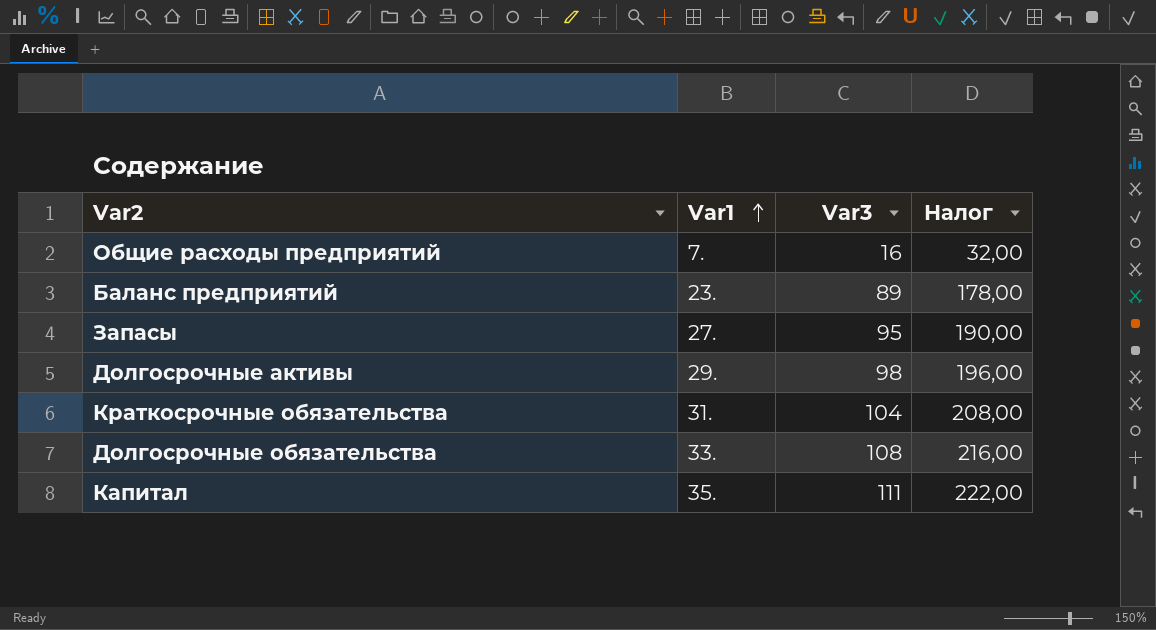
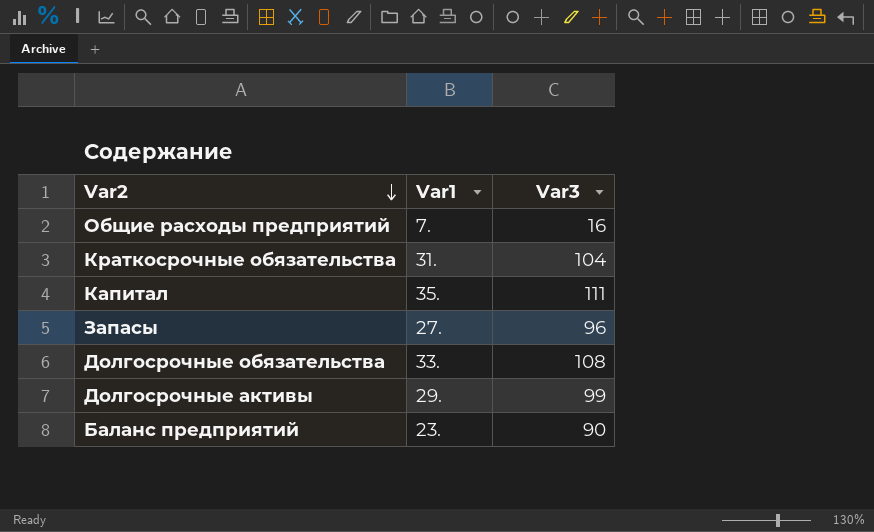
row order: Var1 ascending -> Var2 descending
column Налог | formula: [Var3] * 2 -> none
Запасы | Var3: 95 -> 96
Долгосрочные активы | Var3: 98 -> 99
Баланс предприятий | Var3: 89 -> 90

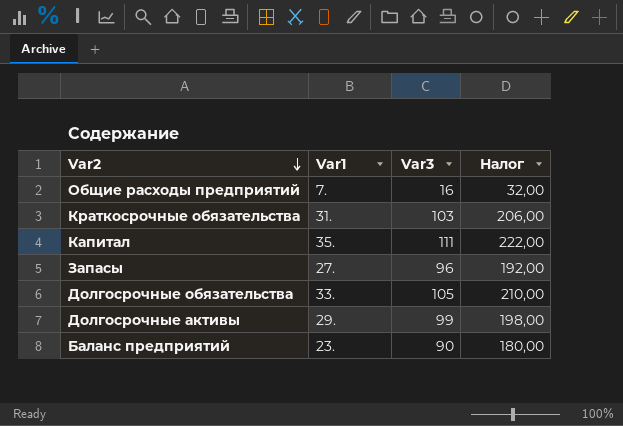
column Налог | formula: none -> [Var3] * 2
Краткосрочные обязательства | Var3: 104 -> 103
Долгосрочные обязательства | Var3: 108 -> 105

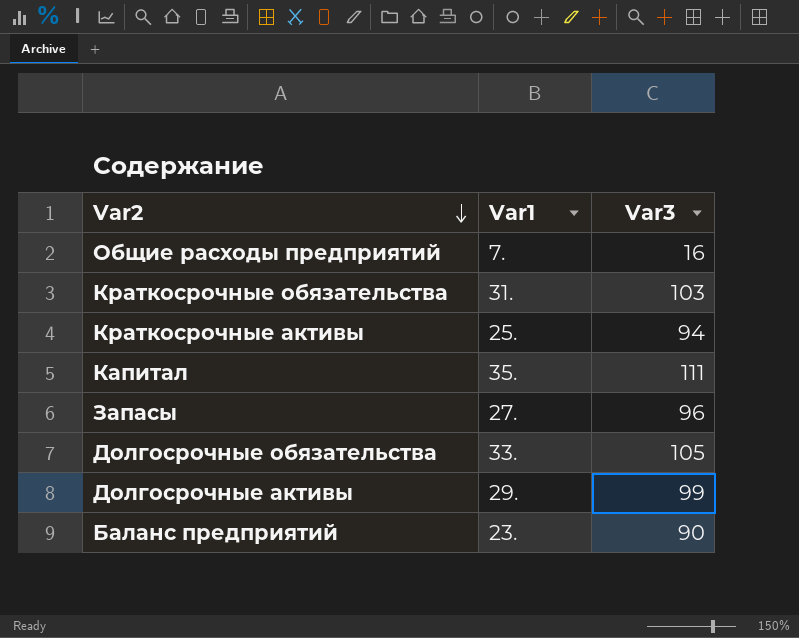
column Налог | formula: [Var3] * 2 -> none
row Краткосрочные активы: none -> 25. | 94

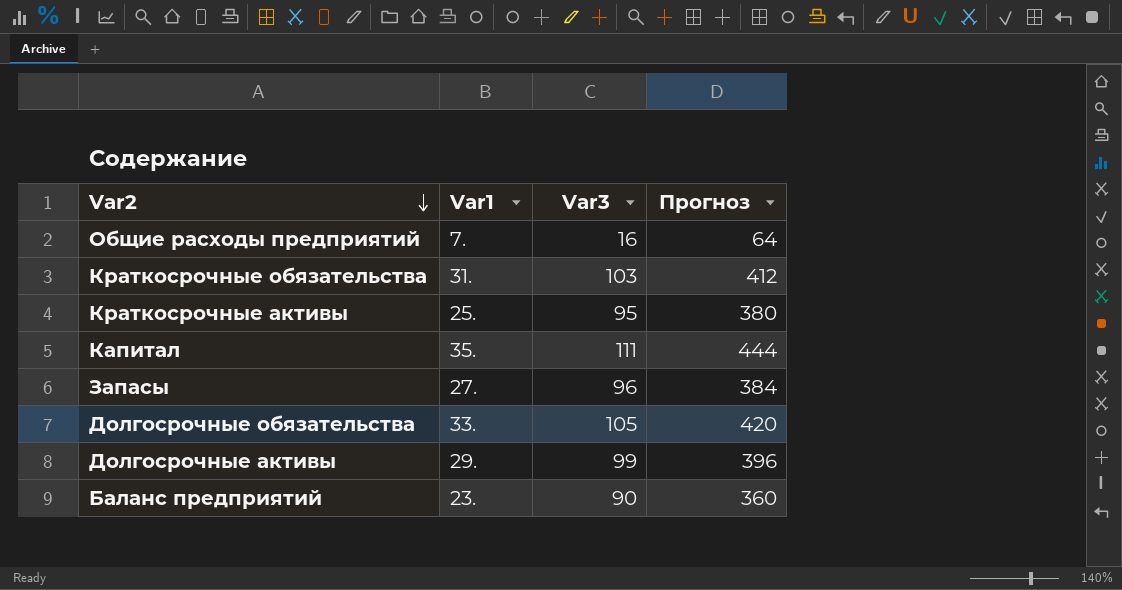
column Прогноз | formula: none -> [Var3] * 4
Краткосрочные активы | Var3: 94 -> 95

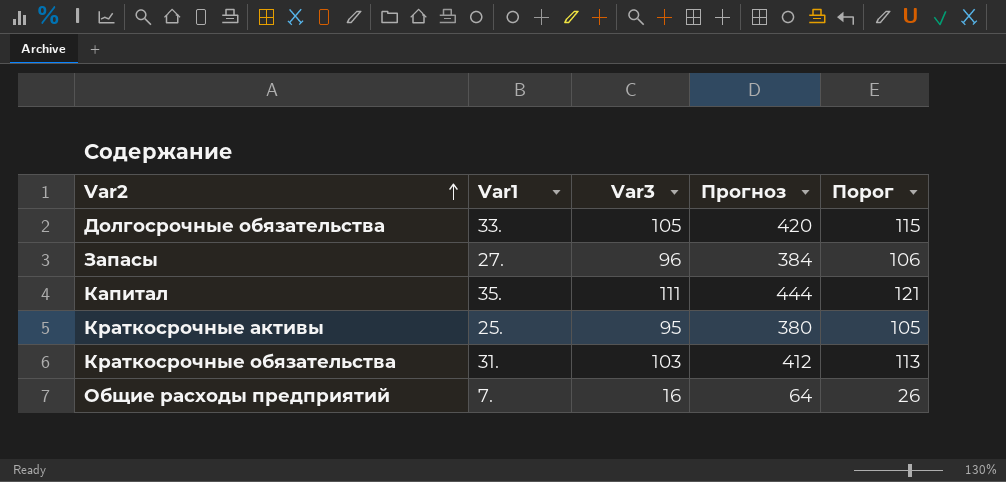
row order: Var2 descending -> Var2 ascending
column Порог | formula: none -> [Var3] + 10
row Долгосрочные активы: 29. | 99 | 396 -> none
row Баланс предприятий: 23. | 90 | 360 -> none

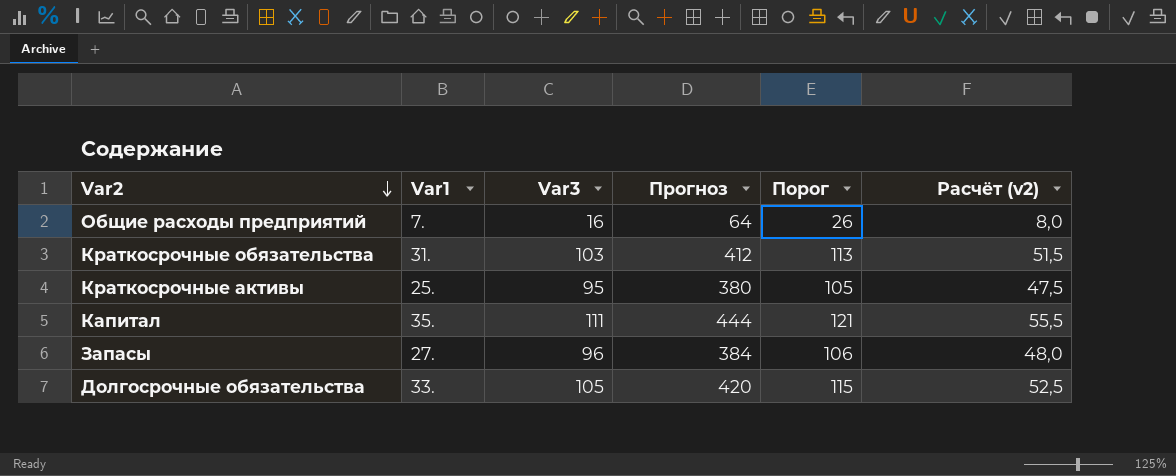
row order: Var2 ascending -> Var2 descending
column Расчёт (v2) | formula: none -> [Var3] * 0,5

